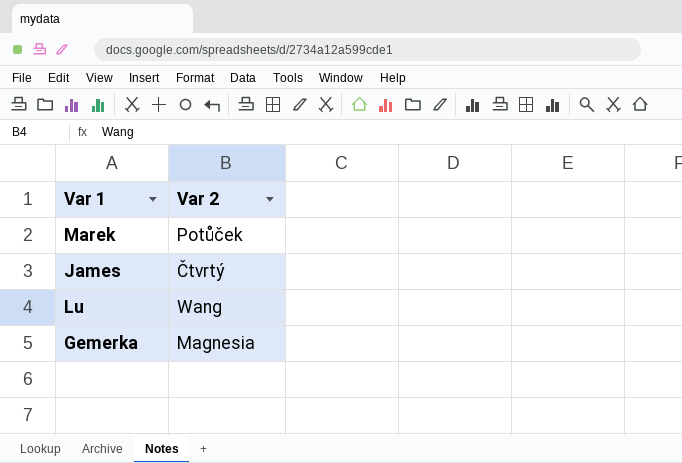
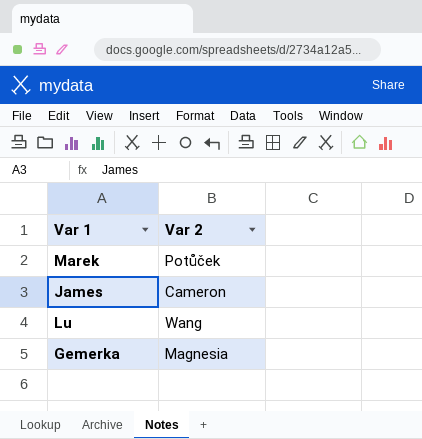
James | Var 2: Čtvrtý -> Cameron

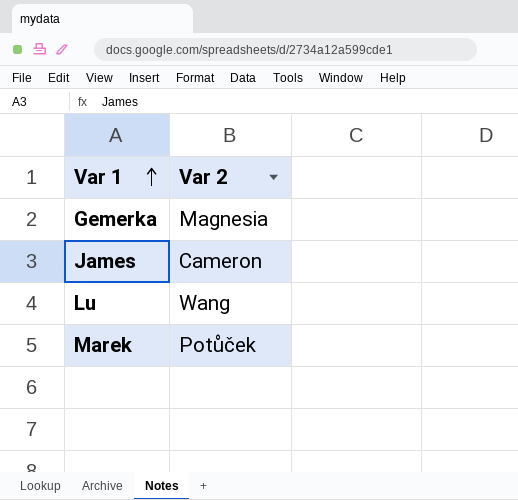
row order: none -> Var 1 ascending

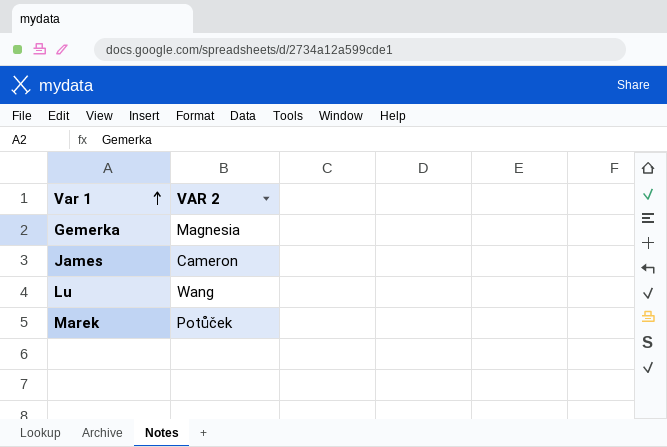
column name: Var 2 -> VAR 2

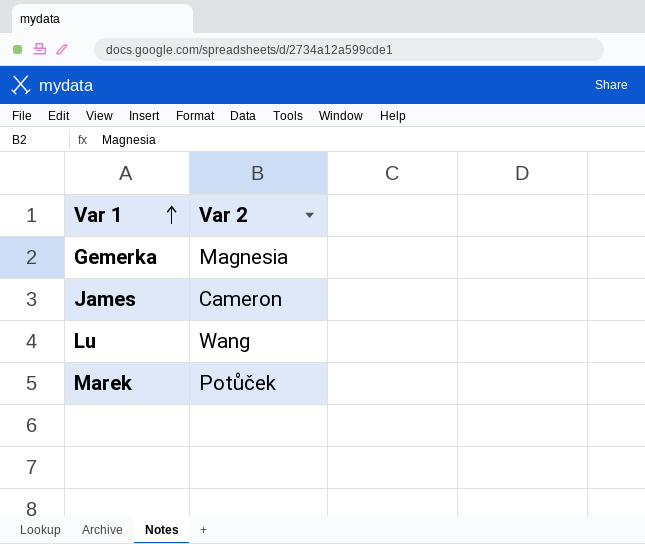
column name: VAR 2 -> Var 2

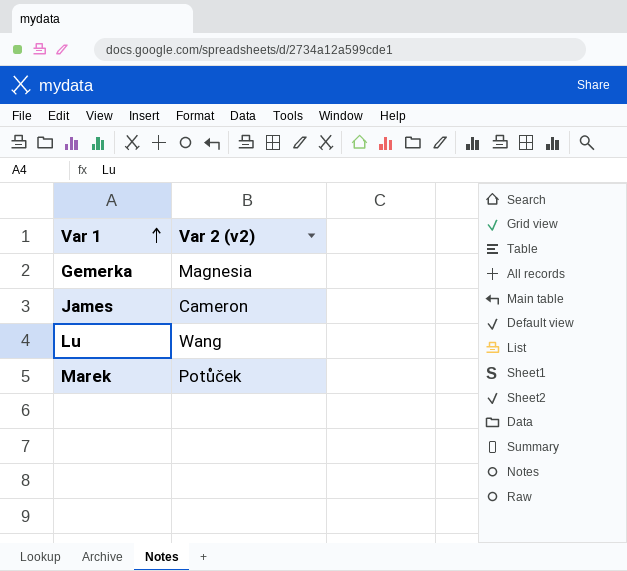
column name: Var 2 -> Var 2 (v2)

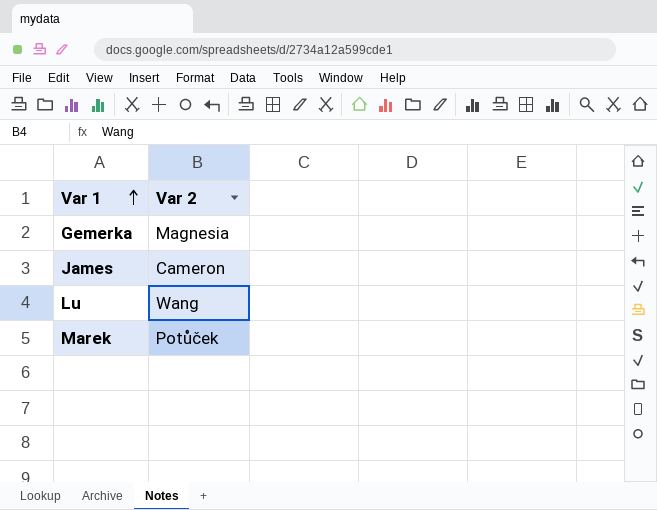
column name: Var 2 (v2) -> Var 2

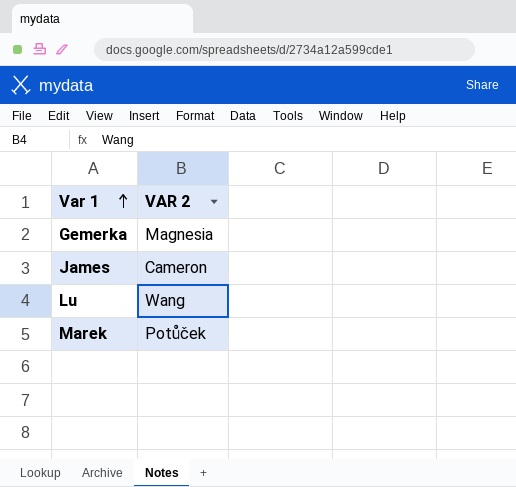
column name: Var 2 -> VAR 2

